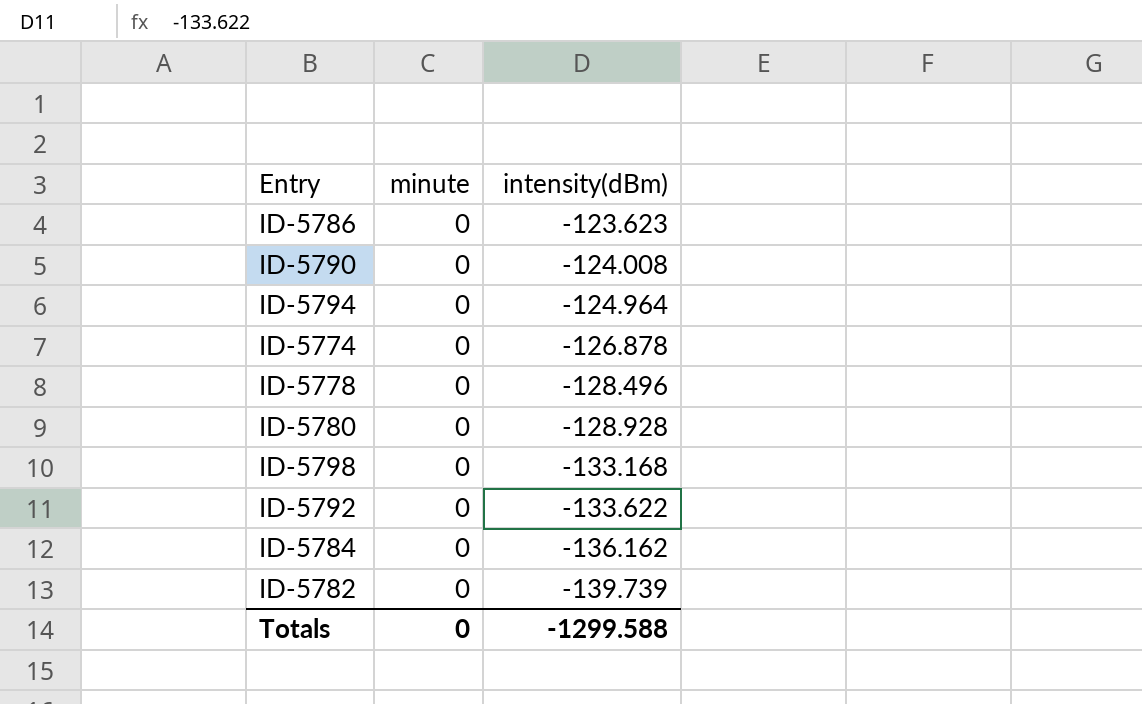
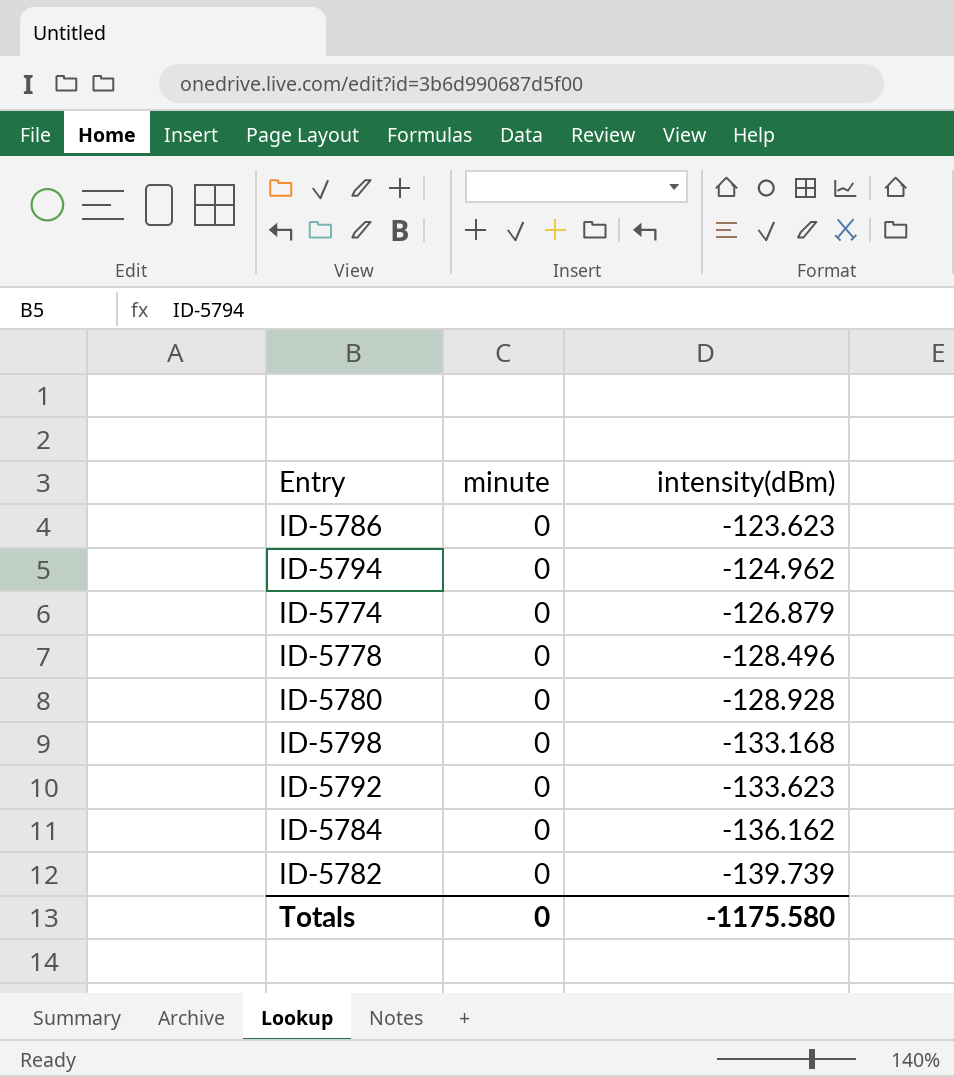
row ID-5790: 0 | -124.008 -> none
ID-5794 | intensity(dBm): -124.964 -> -124.962
ID-5774 | intensity(dBm): -126.878 -> -126.879
ID-5792 | intensity(dBm): -133.622 -> -133.623
Totals | intensity(dBm): -1299.588 -> -1175.580

